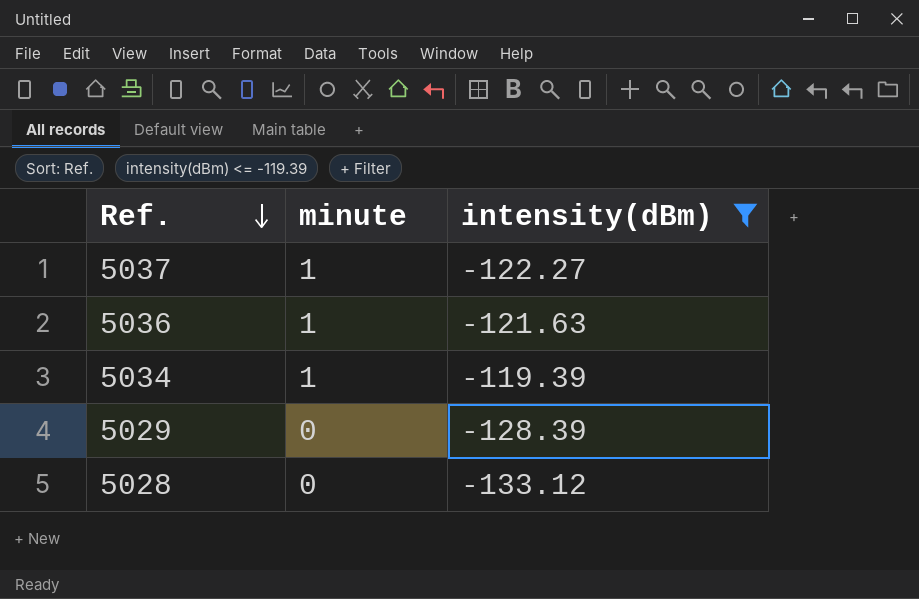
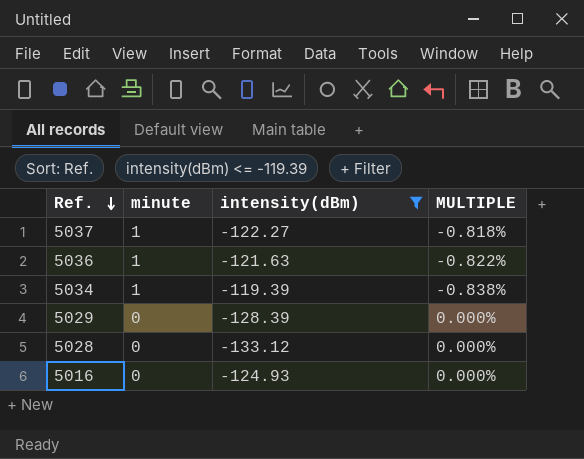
column MULTIPLE | formula: none -> [minute] / [intensity(dBm)]
row 5016: none -> 0 | -124.93 | 0.000%

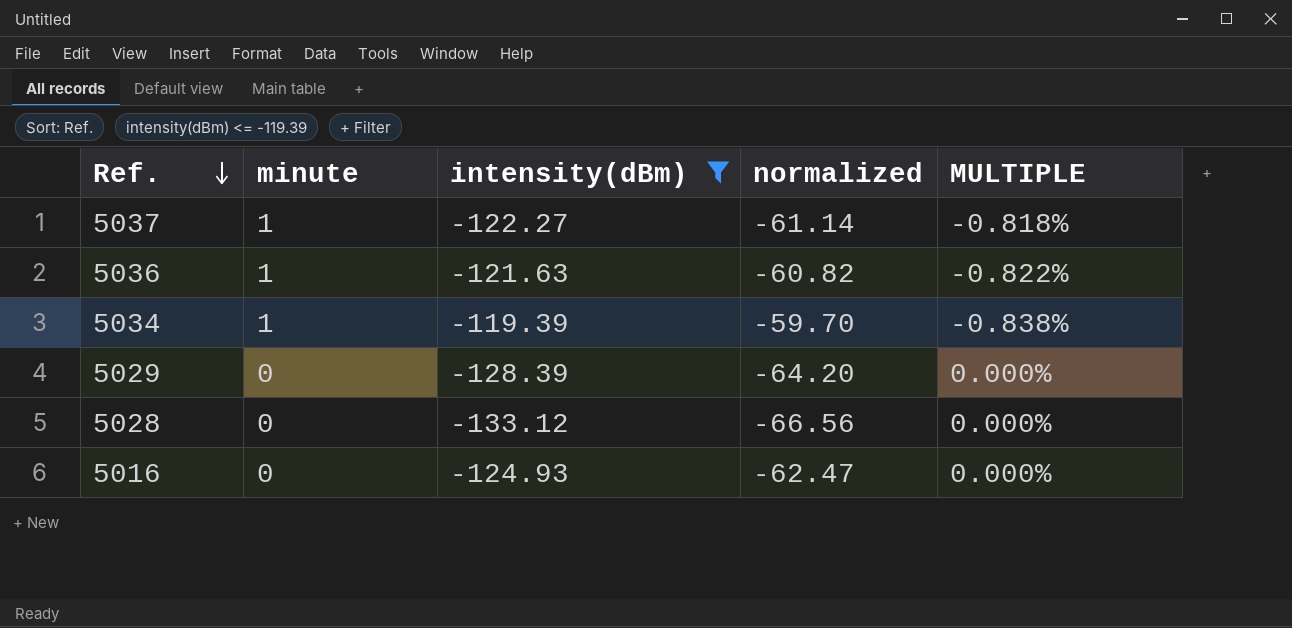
column normalized | formula: none -> [intensity(dBm)] * 0.5

